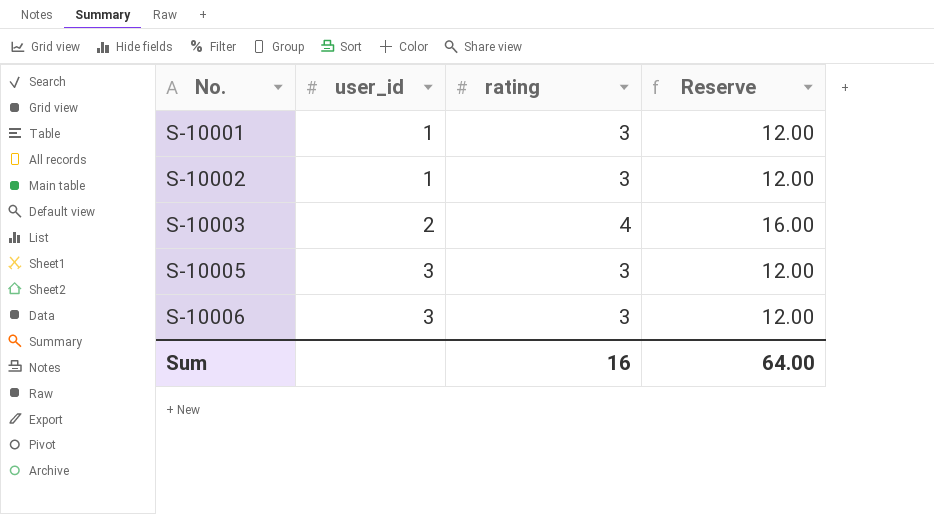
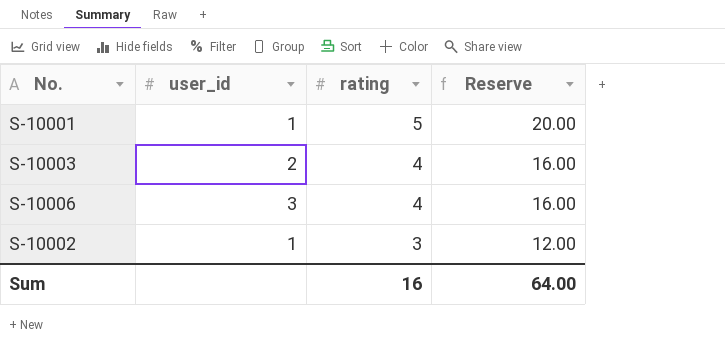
row order: No. ascending -> rating descending
row S-10005: 3 | 3 | 12.00 -> none
S-10001 | rating: 3 -> 5
S-10001 | Reserve: 12.00 -> 20.00
S-10006 | rating: 3 -> 4
S-10006 | Reserve: 12.00 -> 16.00

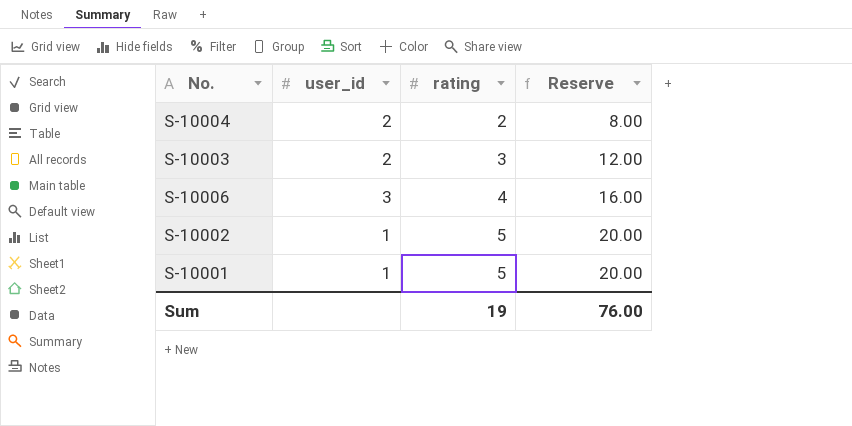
row order: rating descending -> rating ascending
row S-10004: none -> 2 | 2 | 8.00
S-10003 | rating: 4 -> 3
S-10003 | Reserve: 16.00 -> 12.00
S-10002 | rating: 3 -> 5
S-10002 | Reserve: 12.00 -> 20.00
Sum | rating: 16 -> 19
Sum | Reserve: 64.00 -> 76.00

